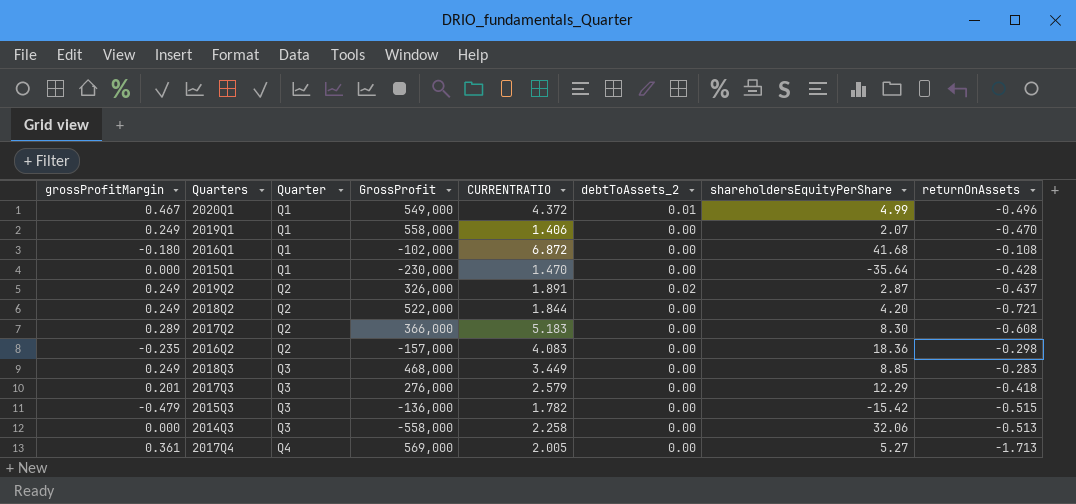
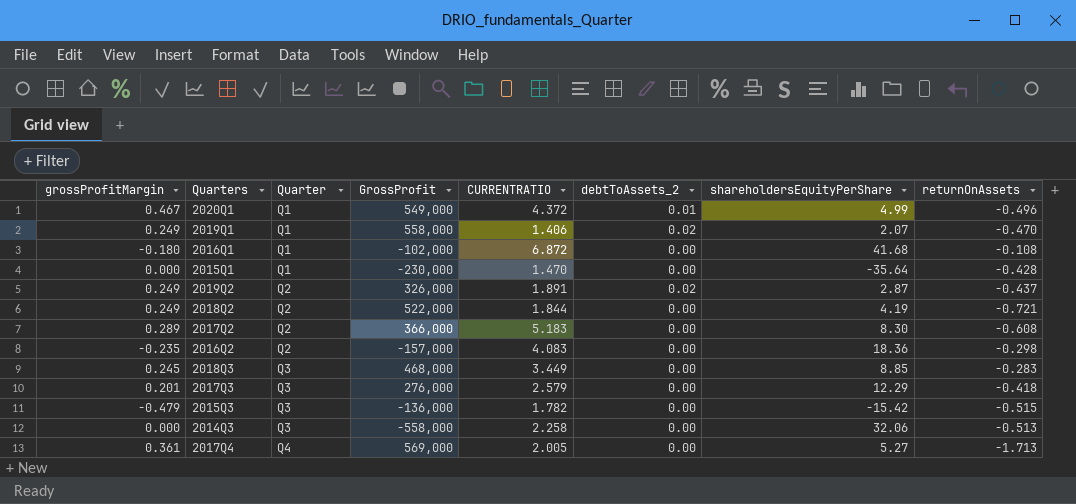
2019Q1 | debtToAssets_2: 0.00 -> 0.02
2018Q2 | shareholdersEquityPerShare: 4.20 -> 4.19
2018Q3 | grossProfitMargin: 0.249 -> 0.245

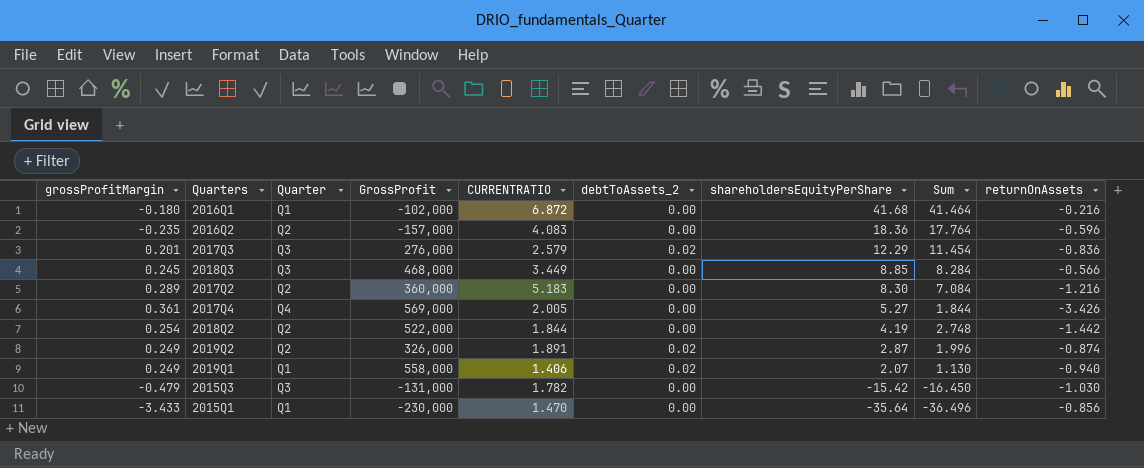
row order: Quarter ascending -> shareholdersEquityPerShare descending
column Sum | formula: none -> [shareholdersEquityPerShare] + [returnOnAssets]
row 2020Q1: 0.467 | Q1 | 549,000 | 4.372 | 0.01 | 4.99 | -0.496 -> none
row 2014Q3: 0.000 | Q3 | -558,000 | 2.258 | 0.00 | 32.06 | -0.513 -> none
2016Q1 | returnOnAssets: -0.108 -> -0.216
2016Q2 | returnOnAssets: -0.298 -> -0.596
2017Q3 | debtToAssets_2: 0.00 -> 0.02
2017Q3 | returnOnAssets: -0.418 -> -0.836
2018Q3 | returnOnAssets: -0.283 -> -0.566
2017Q2 | GrossProfit: 366,000 -> 360,000
2017Q2 | returnOnAssets: -0.608 -> -1.216
2017Q4 | returnOnAssets: -1.713 -> -3.426
2018Q2 | grossProfitMargin: 0.249 -> 0.254
2018Q2 | returnOnAssets: -0.721 -> -1.442
2019Q2 | returnOnAssets: -0.437 -> -0.874
2019Q1 | returnOnAssets: -0.470 -> -0.940
2015Q3 | GrossProfit: -136,000 -> -131,000
2015Q3 | returnOnAssets: -0.515 -> -1.030
2015Q1 | grossProfitMargin: 0.000 -> -3.433
2015Q1 | returnOnAssets: -0.428 -> -0.856

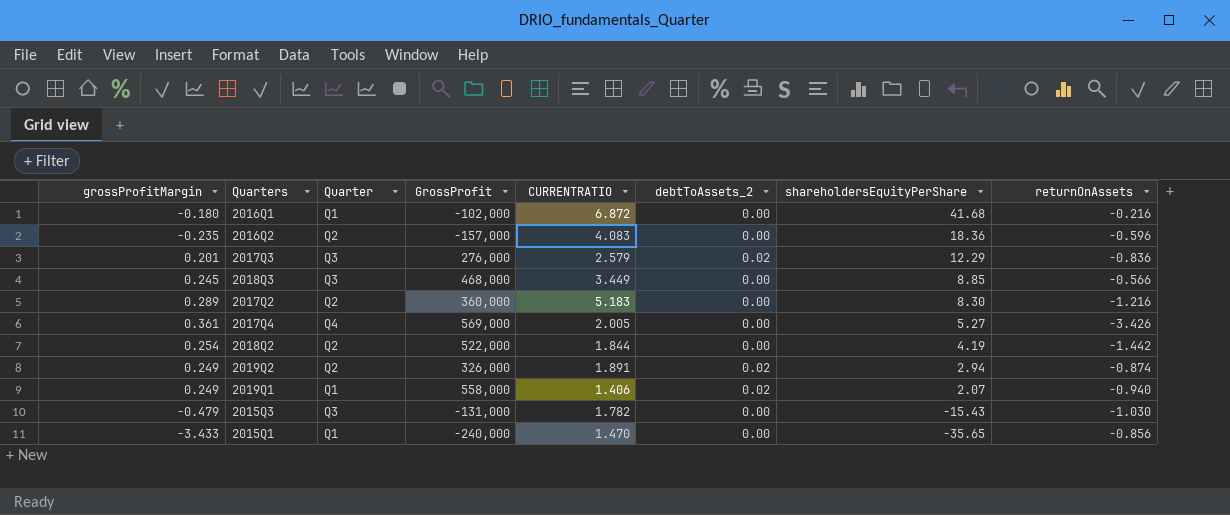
column Sum | formula: [shareholdersEquityPerShare] + [returnOnAssets] -> none
2019Q2 | shareholdersEquityPerShare: 2.87 -> 2.94
2015Q3 | shareholdersEquityPerShare: -15.42 -> -15.43
2015Q1 | GrossProfit: -230,000 -> -240,000
2015Q1 | shareholdersEquityPerShare: -35.64 -> -35.65

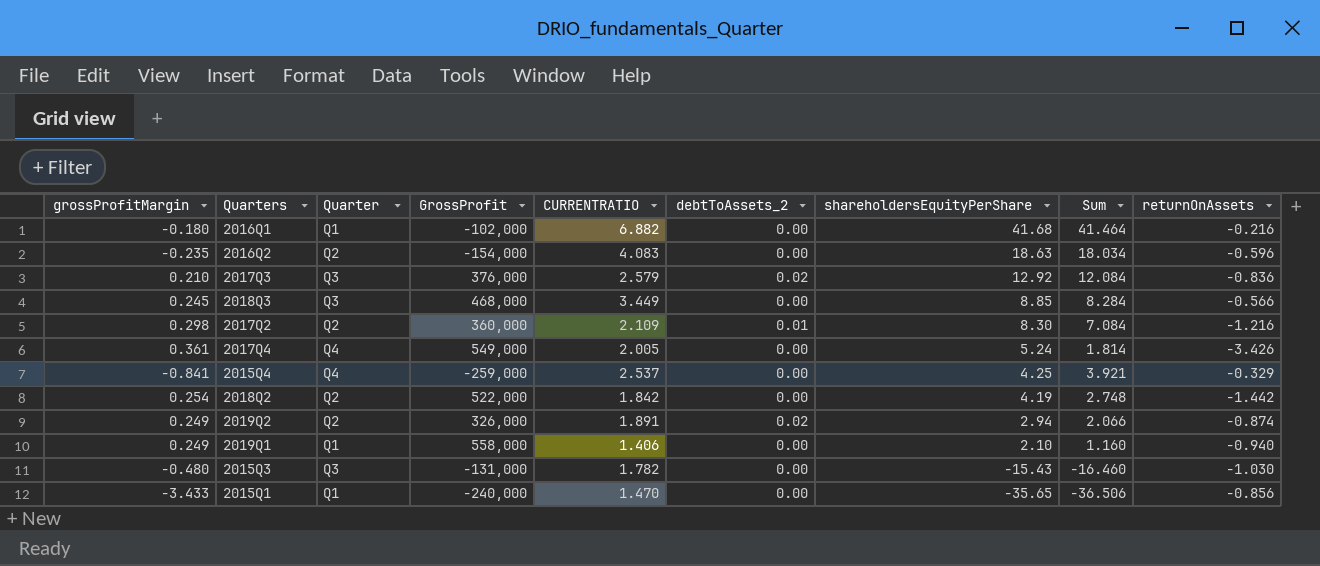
column Sum | formula: none -> [shareholdersEquityPerShare] + [returnOnAssets]
2016Q1 | CURRENTRATIO: 6.872 -> 6.882
2016Q2 | GrossProfit: -157,000 -> -154,000
2016Q2 | shareholdersEquityPerShare: 18.36 -> 18.63
2017Q3 | grossProfitMargin: 0.201 -> 0.210
2017Q3 | GrossProfit: 276,000 -> 376,000
2017Q3 | shareholdersEquityPerShare: 12.29 -> 12.92
2017Q2 | grossProfitMargin: 0.289 -> 0.298
2017Q2 | CURRENTRATIO: 5.183 -> 2.109
2017Q2 | debtToAssets_2: 0.00 -> 0.01
2017Q4 | GrossProfit: 569,000 -> 549,000
2017Q4 | shareholdersEquityPerShare: 5.27 -> 5.24
row 2015Q4: none -> -0.841 | Q4 | -259,000 | 2.537 | 0.00 | 4.25 | 3.921 | -0.329
2018Q2 | CURRENTRATIO: 1.844 -> 1.842
2019Q1 | debtToAssets_2: 0.02 -> 0.00
2019Q1 | shareholdersEquityPerShare: 2.07 -> 2.10
2015Q3 | grossProfitMargin: -0.479 -> -0.480

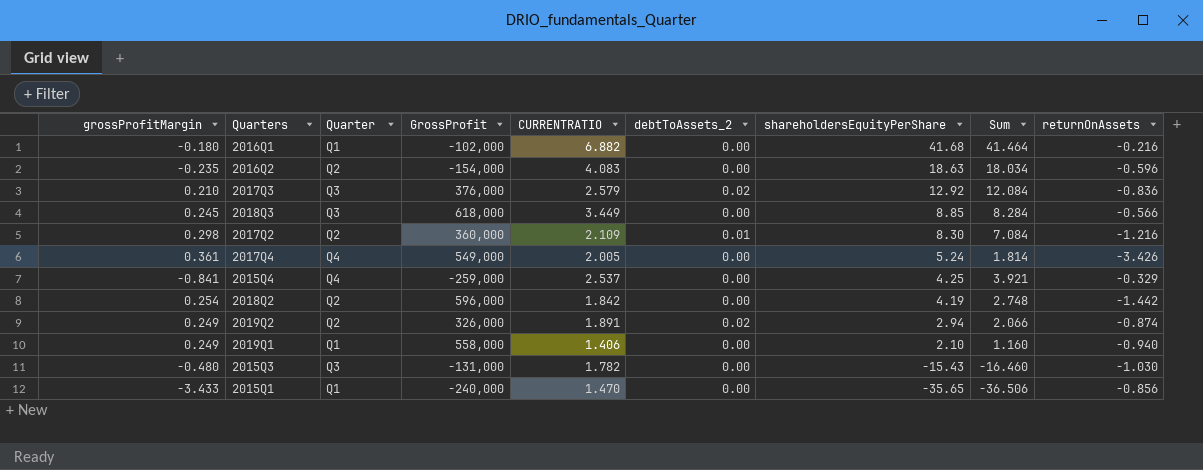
2018Q3 | GrossProfit: 468,000 -> 618,000
2018Q2 | GrossProfit: 522,000 -> 596,000

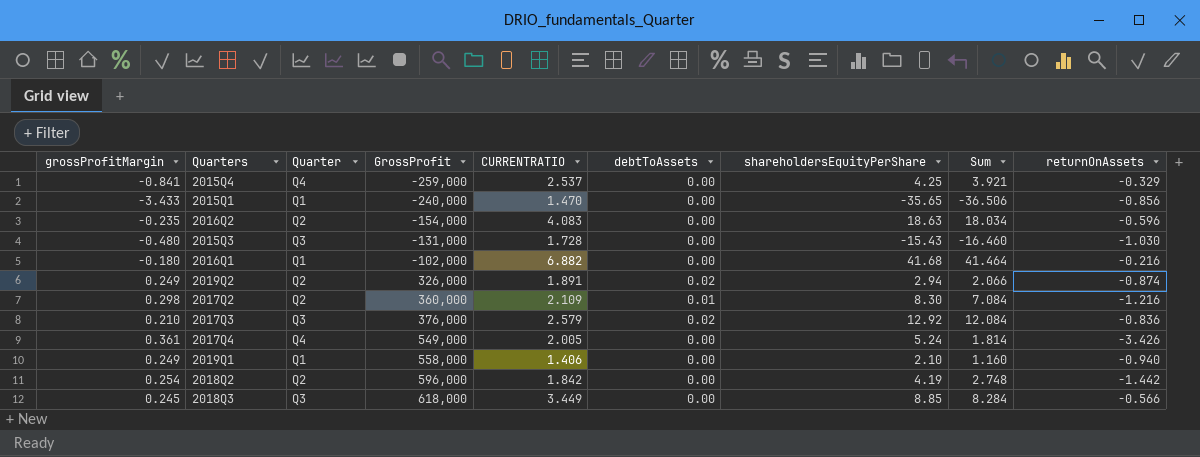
row order: shareholdersEquityPerShare descending -> GrossProfit ascending
column name: debtToAssets_2 -> debtToAssets
2015Q3 | CURRENTRATIO: 1.782 -> 1.728

